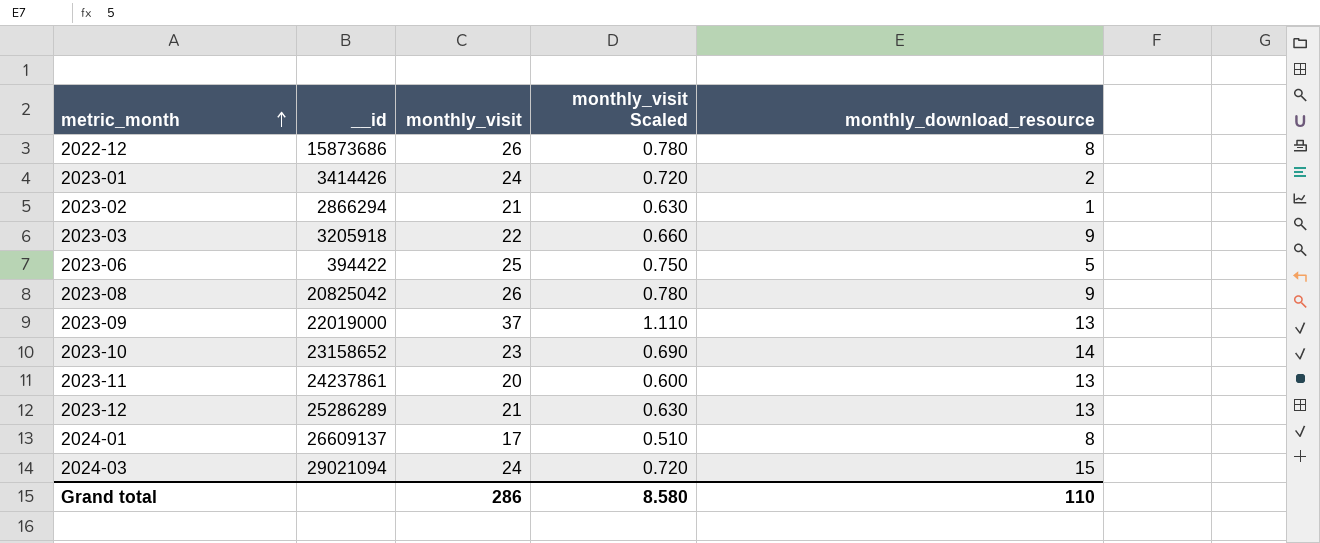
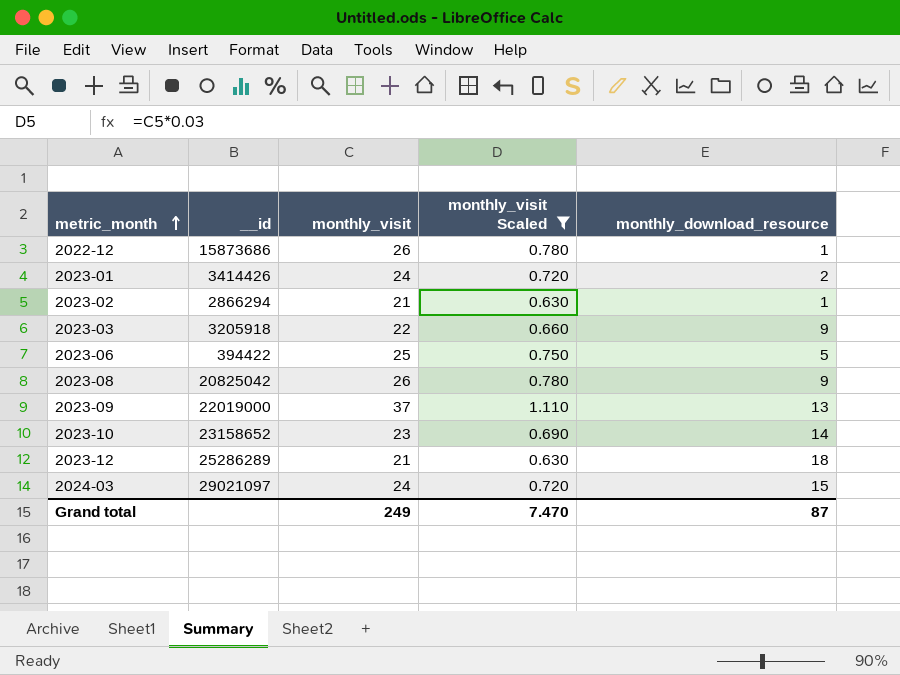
filter: none -> monthly_visit Scaled >= 0.630
2022-12 | monthly_download_resource: 8 -> 1
2023-12 | monthly_download_resource: 13 -> 18
2024-03 | __id: 29021094 -> 29021097
Grand total | monthly_visit: 286 -> 249
Grand total | monthly_visit Scaled: 8.580 -> 7.470
Grand total | monthly_download_resource: 110 -> 87

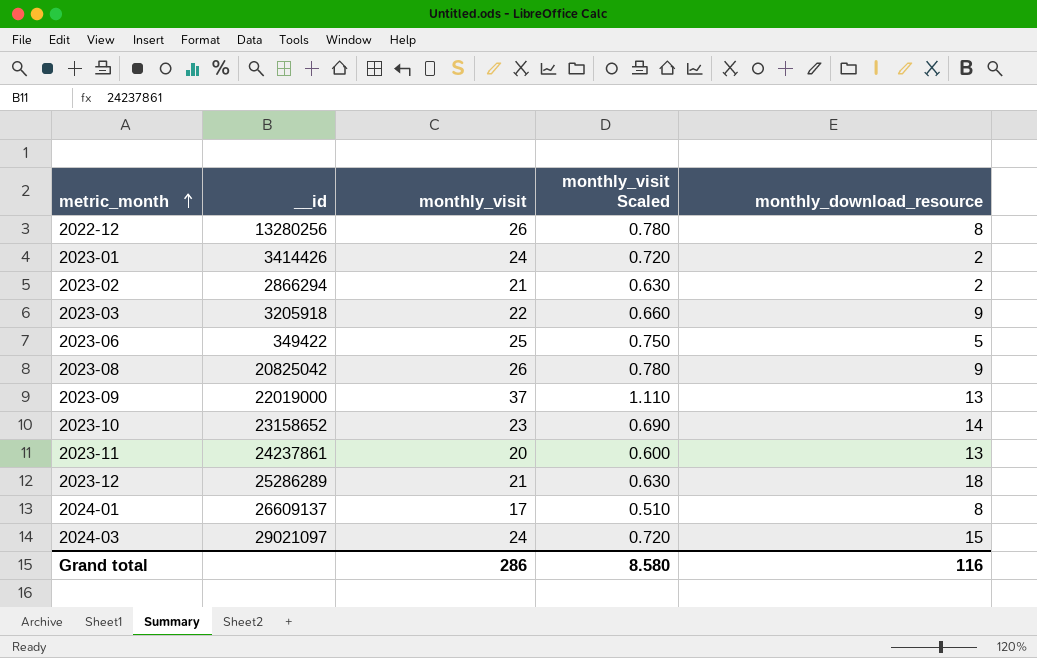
filter: monthly_visit Scaled >= 0.630 -> none
2022-12 | __id: 15873686 -> 13280256
2022-12 | monthly_download_resource: 1 -> 8
2023-02 | monthly_download_resource: 1 -> 2
2023-06 | __id: 394422 -> 349422
Grand total | monthly_visit: 249 -> 286
Grand total | monthly_visit Scaled: 7.470 -> 8.580
Grand total | monthly_download_resource: 87 -> 116

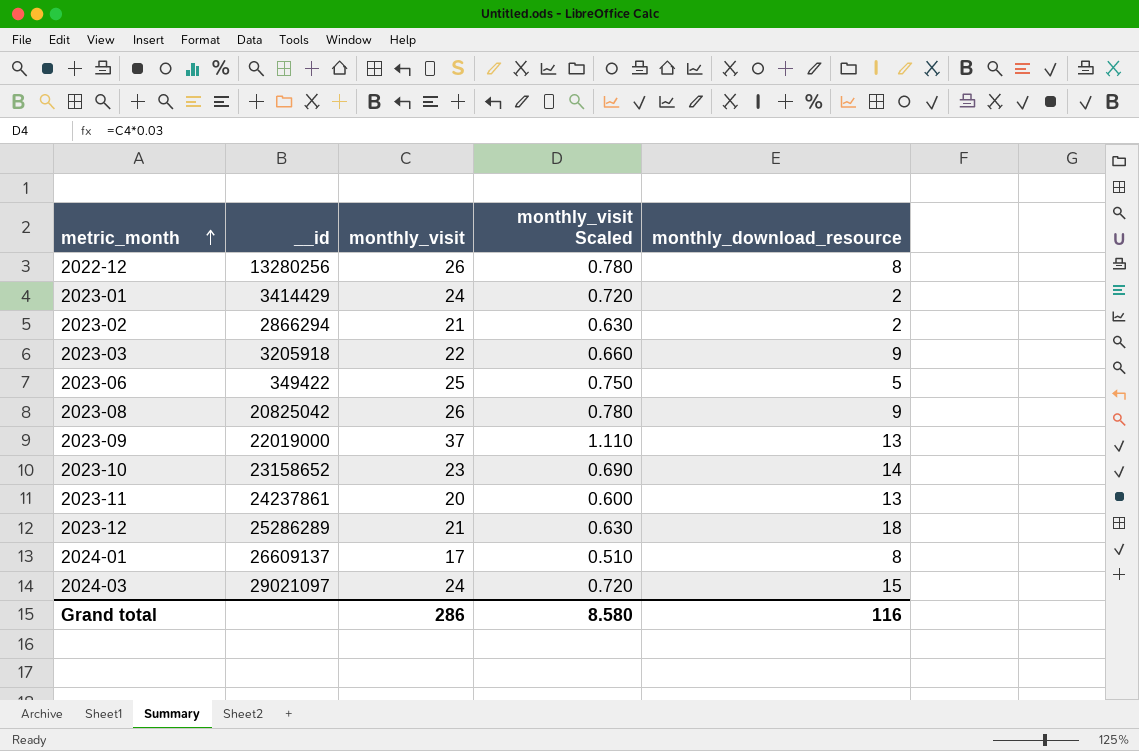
2023-01 | __id: 3414426 -> 3414429

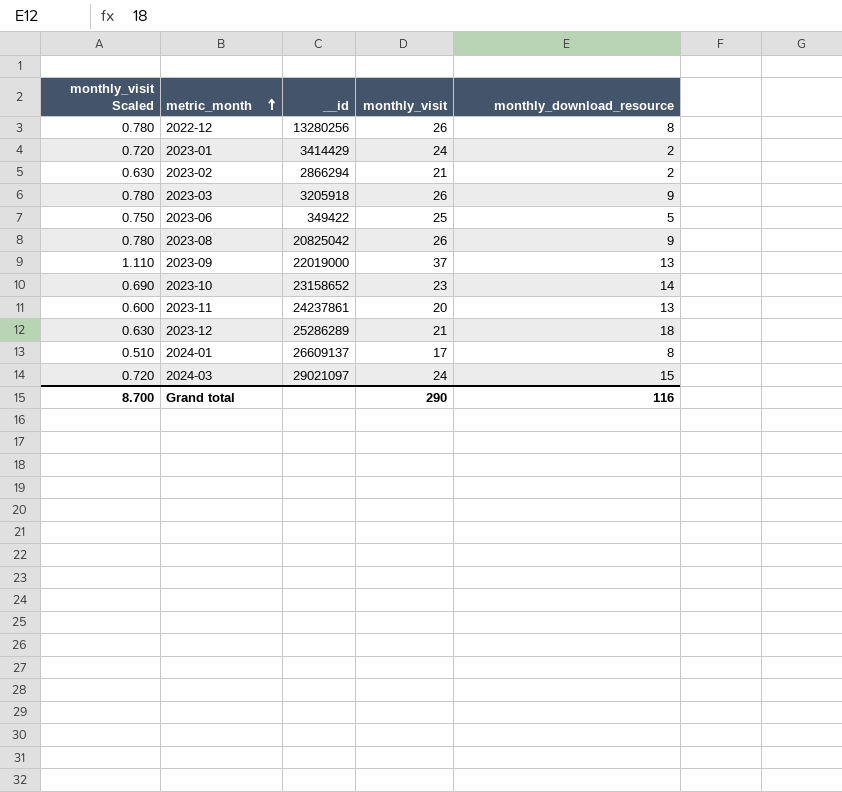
column monthly_visit Scaled | position: 4 -> 1
2023-03 | monthly_visit Scaled: 0.660 -> 0.780
2023-03 | monthly_visit: 22 -> 26
Grand total | monthly_visit Scaled: 8.580 -> 8.700
Grand total | monthly_visit: 286 -> 290

